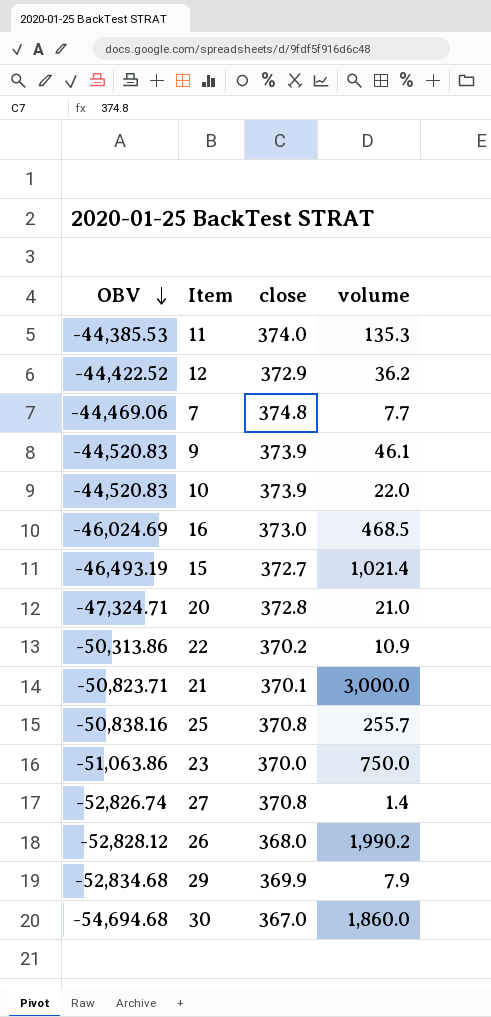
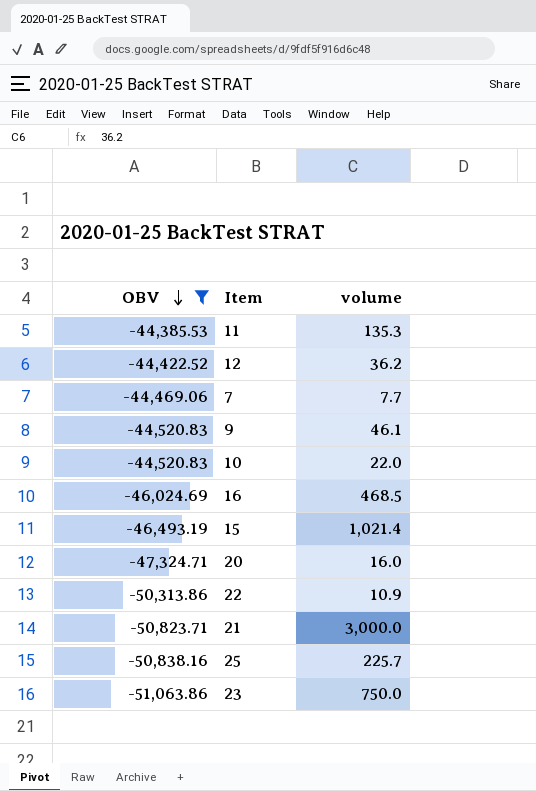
filter: none -> OBV >= -51,063.86
column close | position: 3 -> none
20 | volume: 21.0 -> 16.0
25 | volume: 255.7 -> 225.7

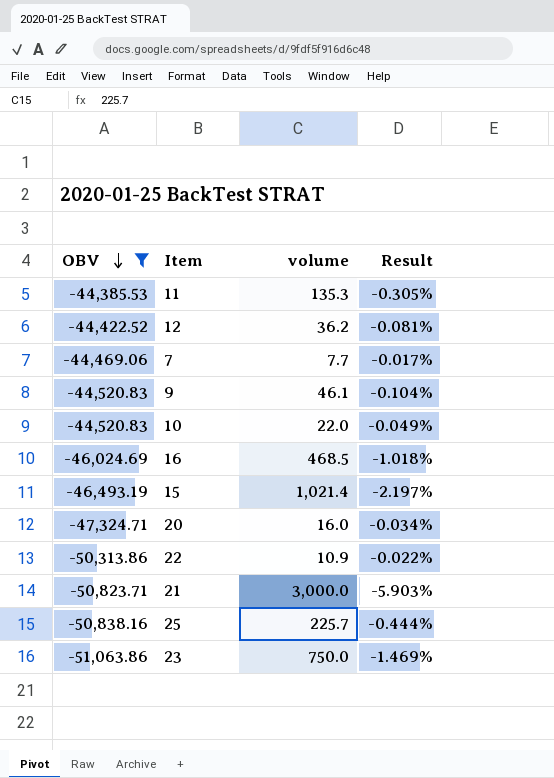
column Result | formula: none -> [volume] / [OBV]

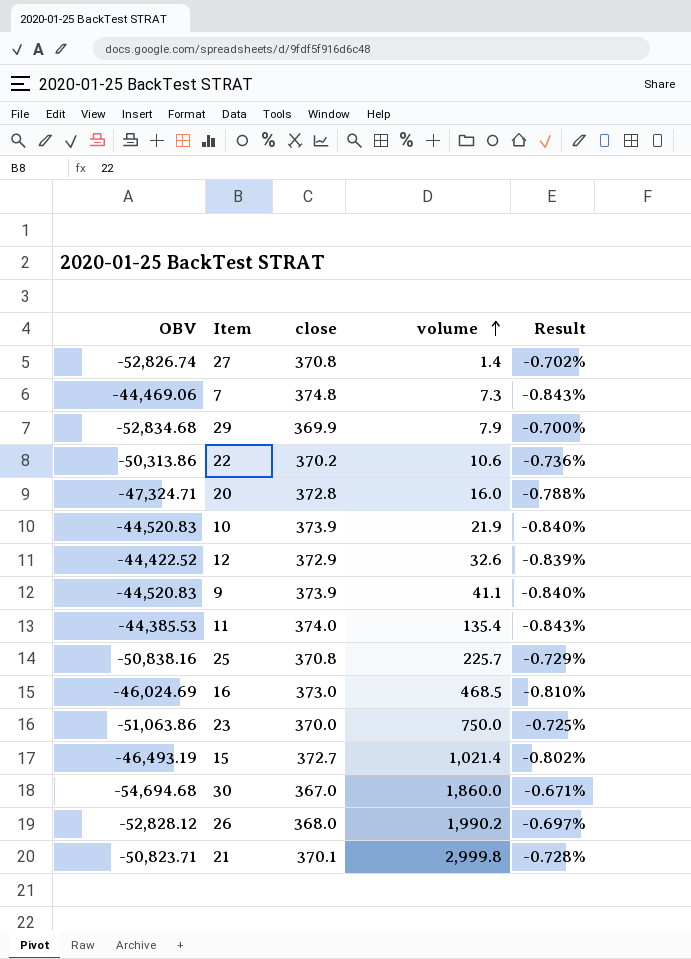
filter: OBV >= -51,063.86 -> none
row order: OBV descending -> volume ascending
column close | position: none -> 3
column Result | formula: [volume] / [OBV] -> [close] / [OBV]
7 | volume: 7.7 -> 7.3
22 | volume: 10.9 -> 10.6
10 | volume: 22.0 -> 21.9
12 | volume: 36.2 -> 32.6
9 | volume: 46.1 -> 41.1
11 | volume: 135.3 -> 135.4
21 | volume: 3,000.0 -> 2,999.8

